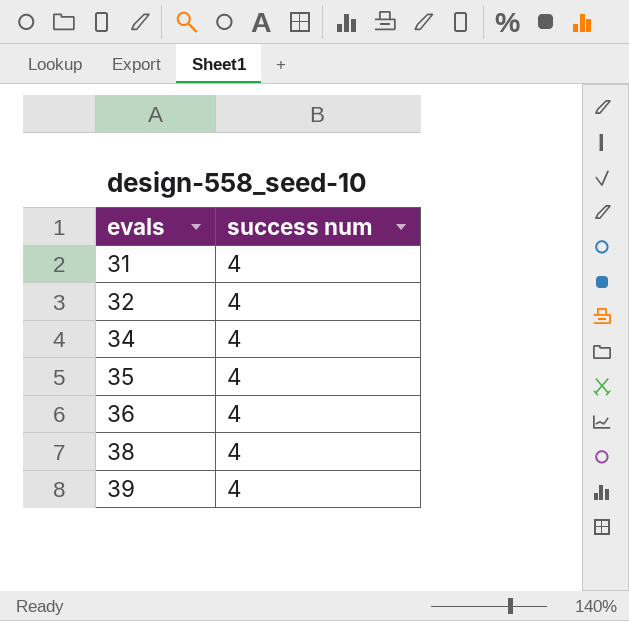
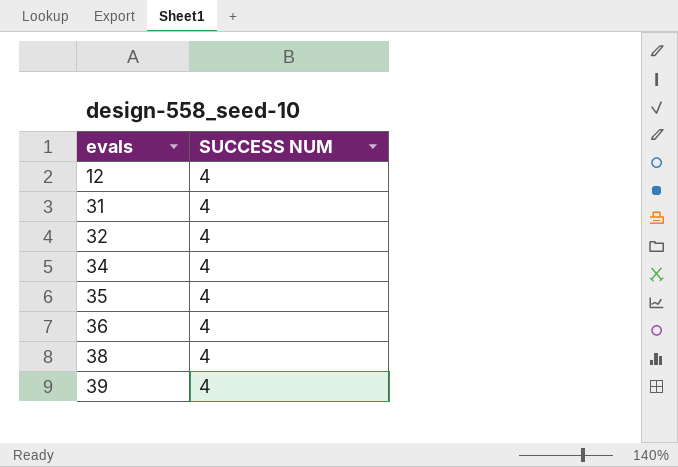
column name: success num -> SUCCESS NUM
row 12: none -> 4

